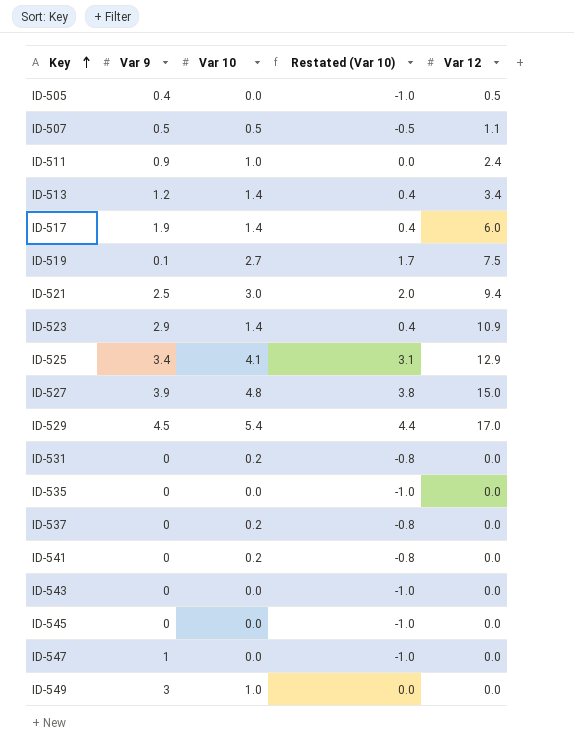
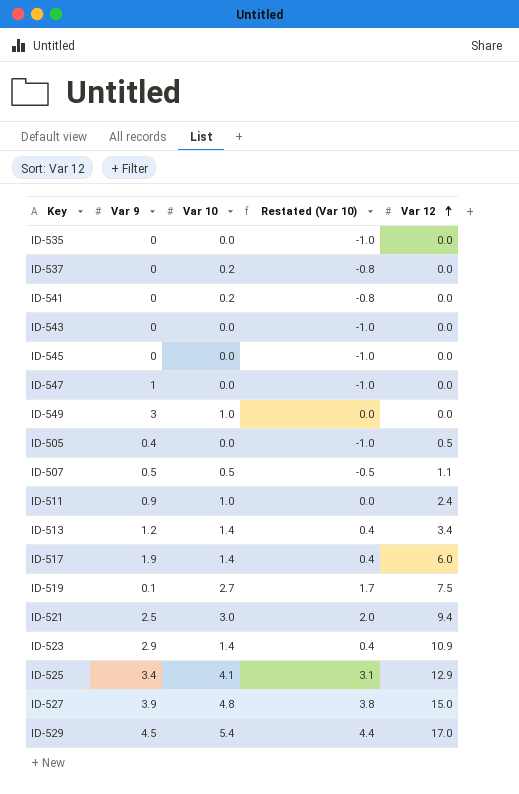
row order: Key ascending -> Var 12 ascending
row ID-531: 0 | 0.2 | -0.8 | 0.0 -> none

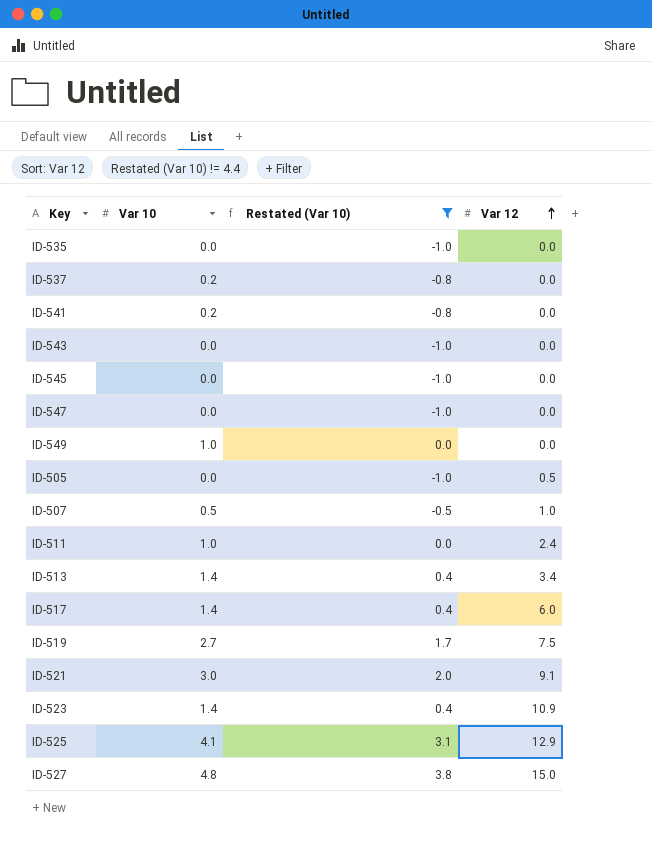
filter: none -> Restated (Var 10) != 4.4
column Var 9 | position: 2 -> none
ID-507 | Var 12: 1.1 -> 1.0
ID-521 | Var 12: 9.4 -> 9.1

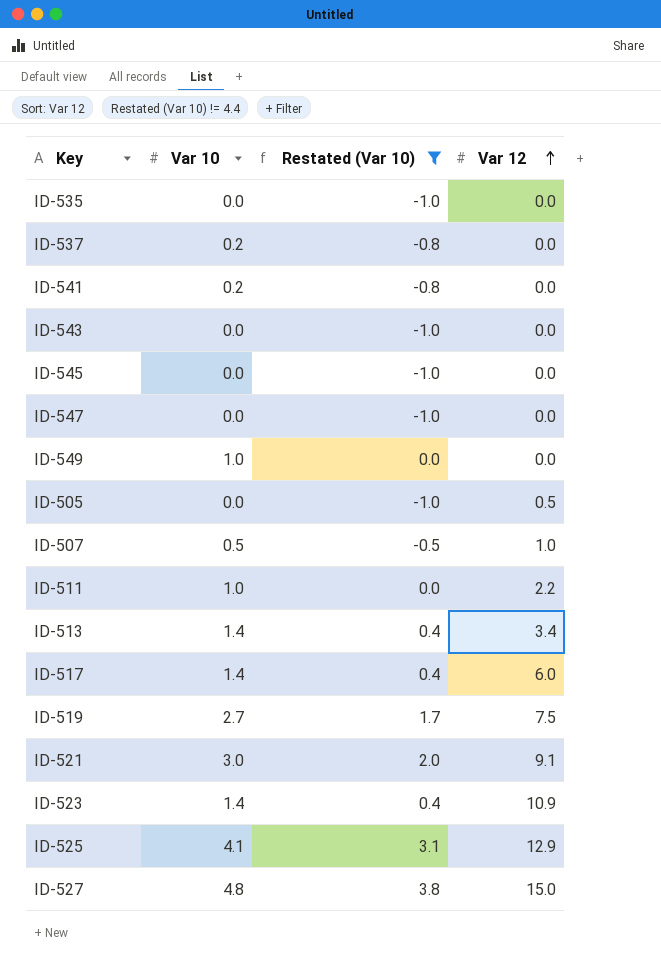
ID-511 | Var 12: 2.4 -> 2.2

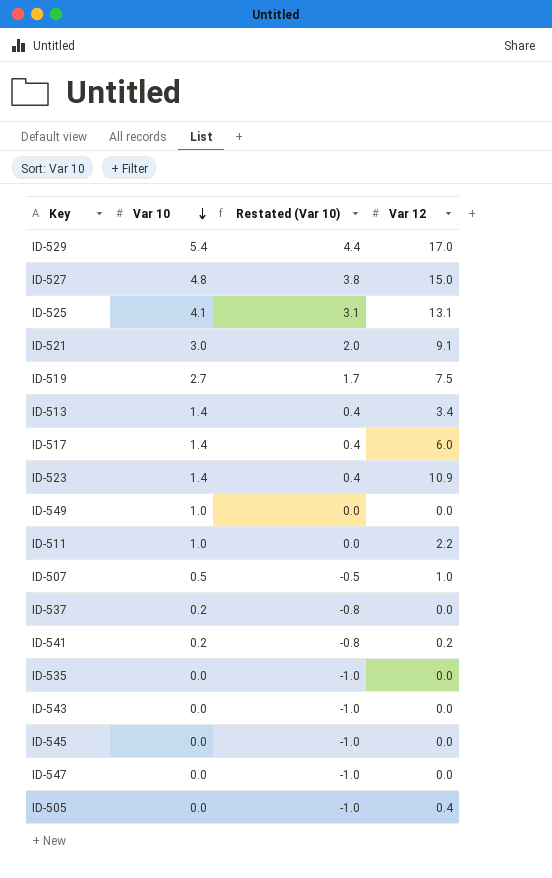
filter: Restated (Var 10) != 4.4 -> none
row order: Var 12 ascending -> Var 10 descending
ID-525 | Var 12: 12.9 -> 13.1
ID-541 | Var 12: 0.0 -> 0.2
ID-505 | Var 12: 0.5 -> 0.4

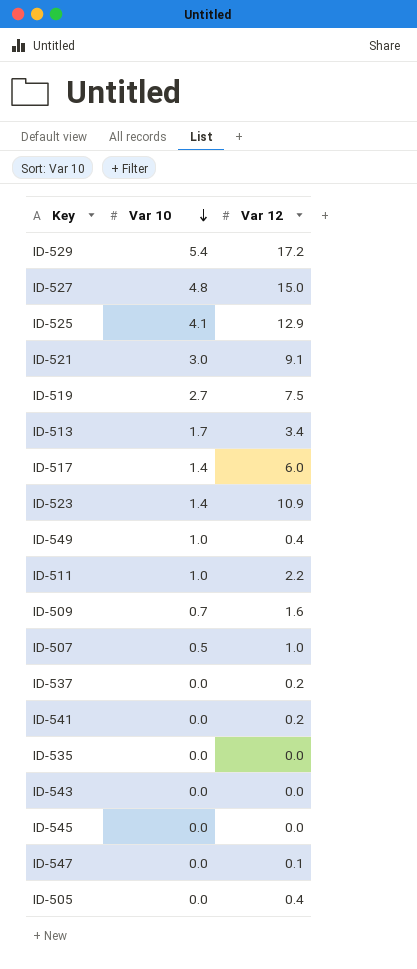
column Restated (Var 10) | formula: [Var 10] - 1 -> none
ID-529 | Var 12: 17.0 -> 17.2
ID-525 | Var 12: 13.1 -> 12.9
ID-513 | Var 10: 1.4 -> 1.7
ID-549 | Var 12: 0.0 -> 0.4
row ID-509: none -> 0.7 | 1.6
ID-537 | Var 10: 0.2 -> 0.0
ID-537 | Var 12: 0.0 -> 0.2
ID-541 | Var 10: 0.2 -> 0.0
ID-547 | Var 12: 0.0 -> 0.1

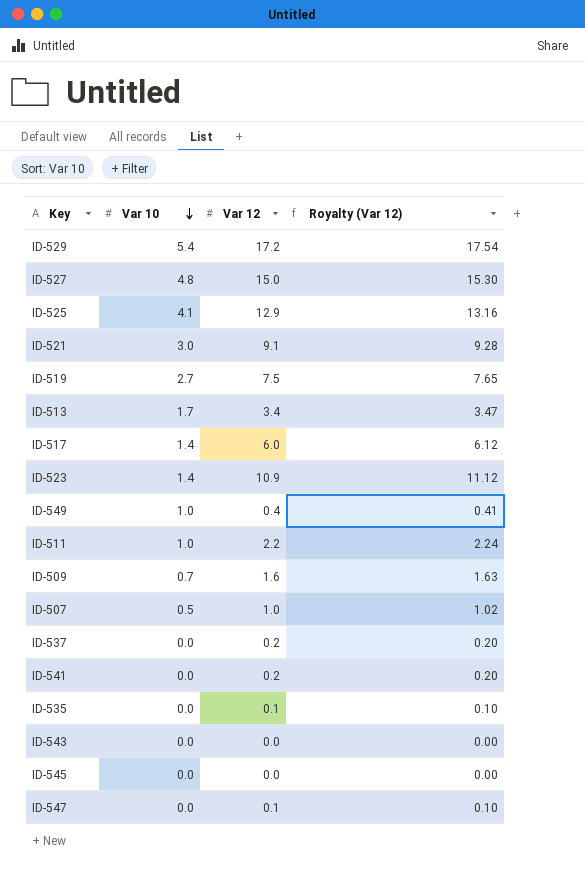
column Royalty (Var 12) | formula: none -> [Var 12] * 1.02
row ID-505: 0.0 | 0.4 -> none
ID-535 | Var 12: 0.0 -> 0.1

